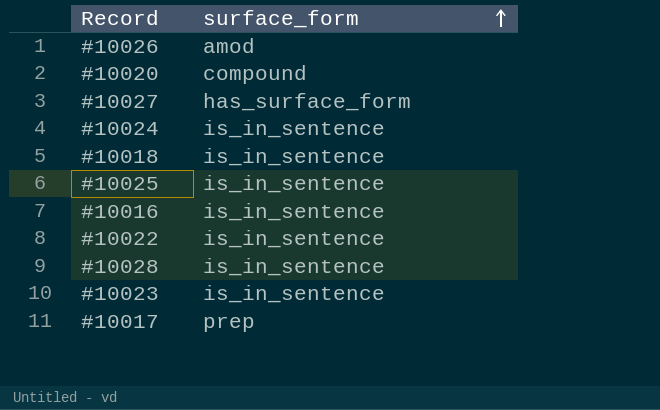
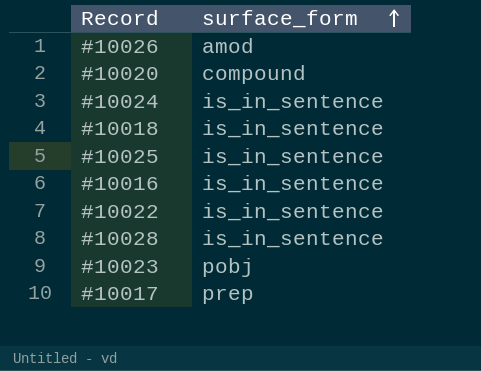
row #10027: has_surface_form -> none
#10023 | surface_form: is_in_sentence -> pobj

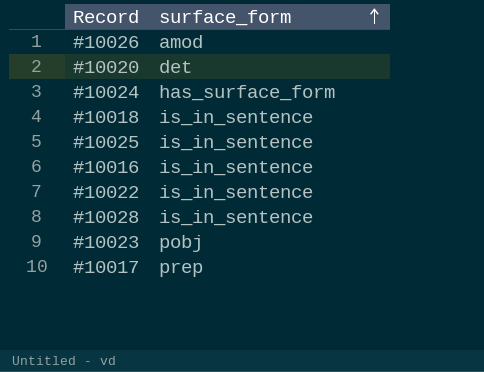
#10020 | surface_form: compound -> det
#10024 | surface_form: is_in_sentence -> has_surface_form

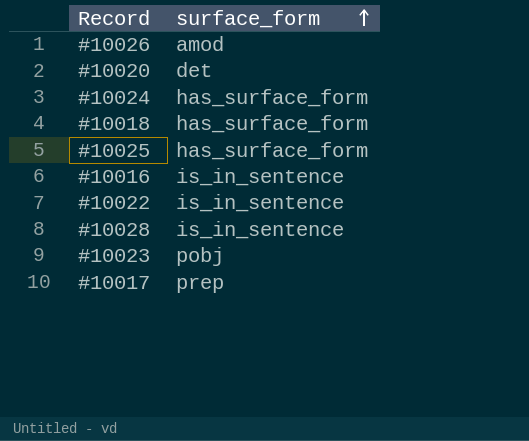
#10018 | surface_form: is_in_sentence -> has_surface_form
#10025 | surface_form: is_in_sentence -> has_surface_form

